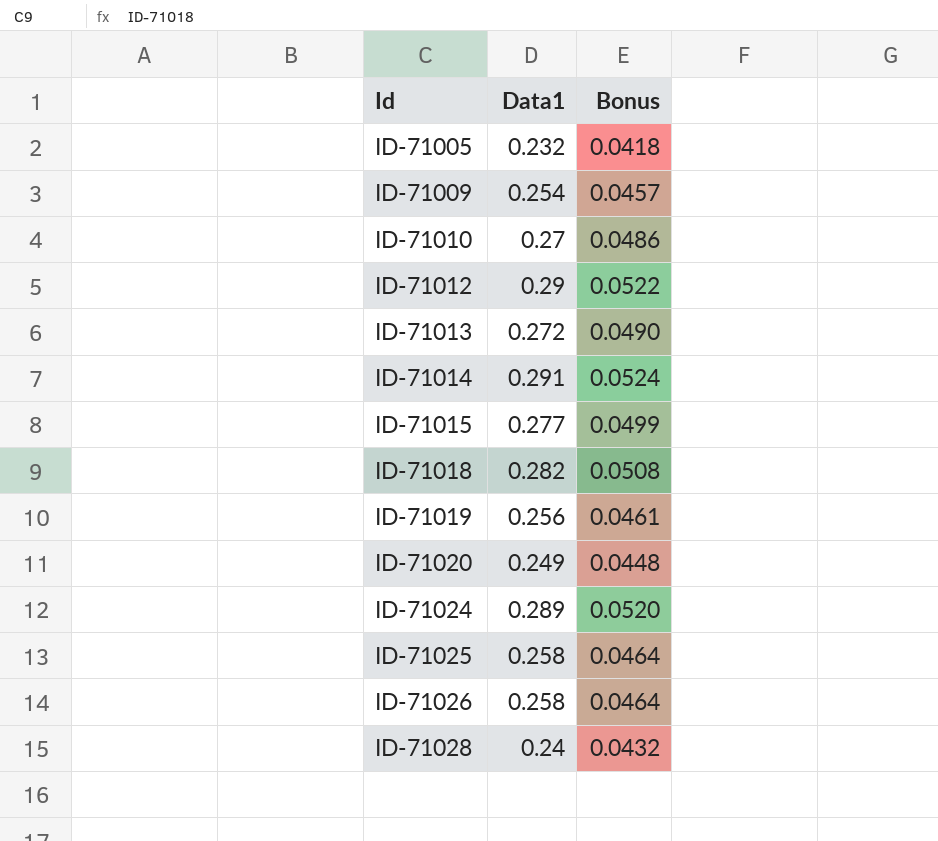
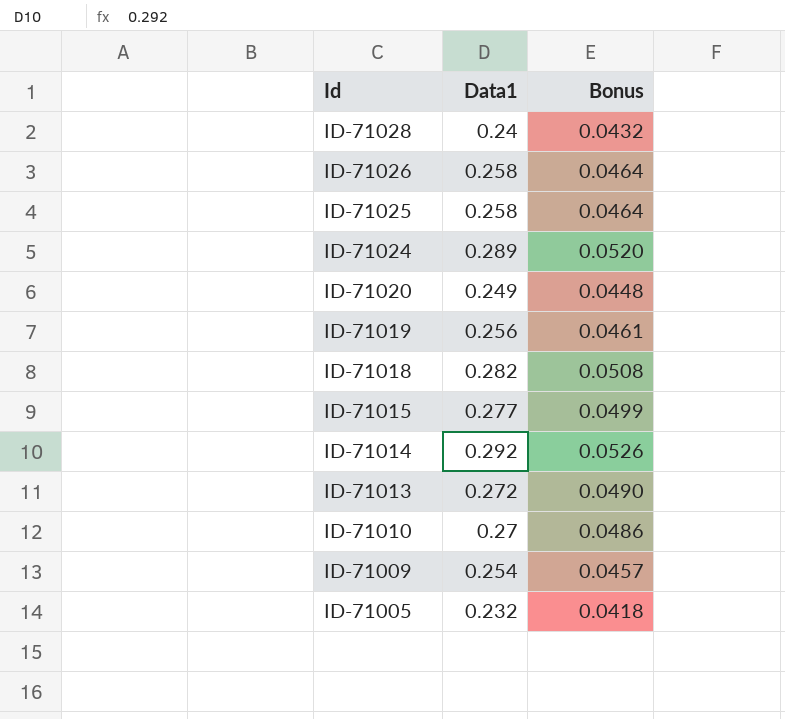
row order: Id ascending -> Id descending
row ID-71012: 0.29 | 0.0522 -> none
ID-71014 | Data1: 0.291 -> 0.292
ID-71014 | Bonus: 0.0524 -> 0.0526

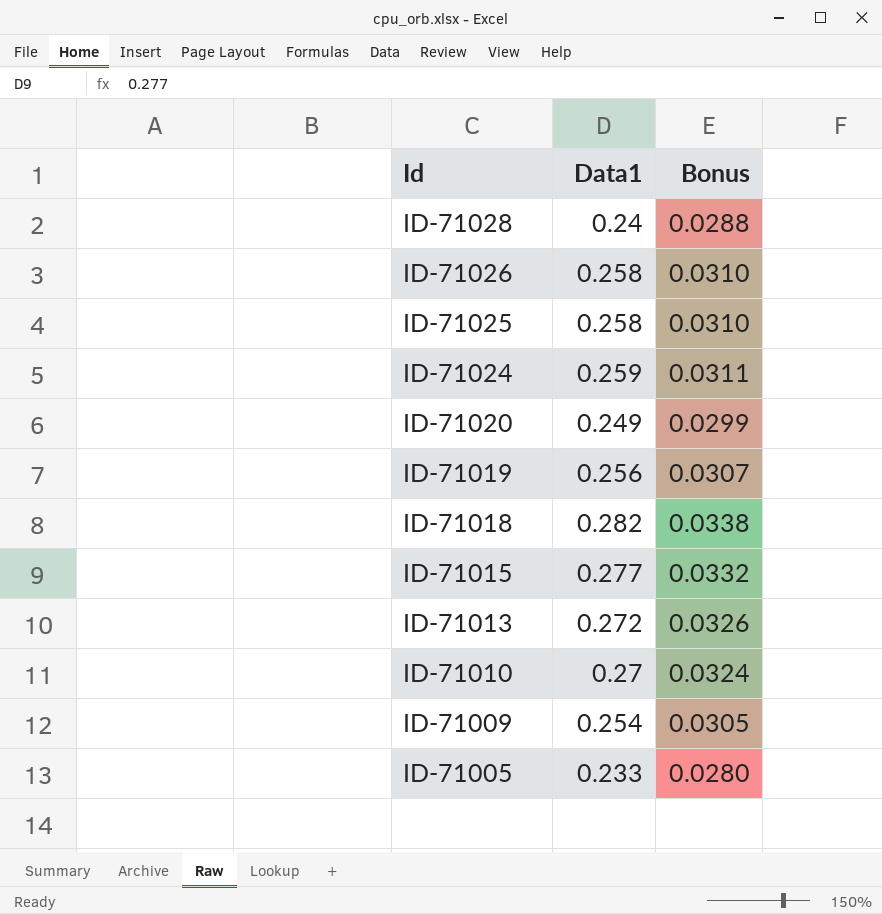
column Bonus | formula: [Data1] * 0.18 -> [Data1] * 0.12
row ID-71014: 0.292 | 0.0526 -> none
ID-71024 | Data1: 0.289 -> 0.259
ID-71005 | Data1: 0.232 -> 0.233

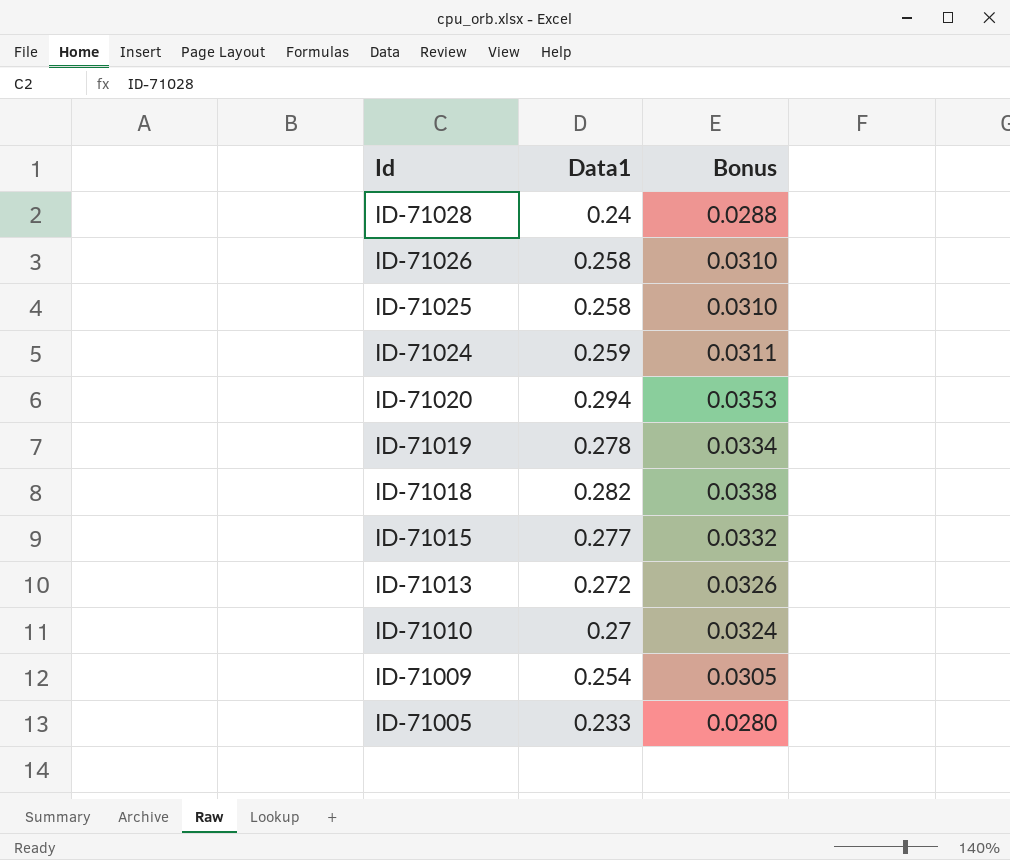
ID-71020 | Data1: 0.249 -> 0.294
ID-71020 | Bonus: 0.0299 -> 0.0353
ID-71019 | Data1: 0.256 -> 0.278
ID-71019 | Bonus: 0.0307 -> 0.0334

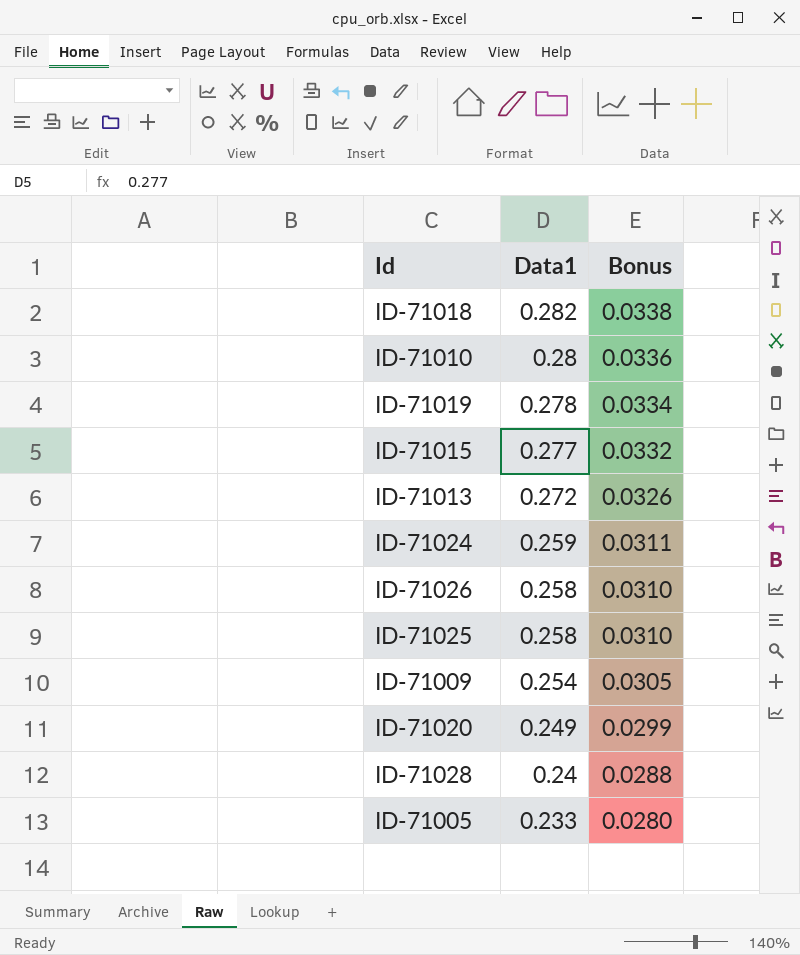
row order: Id descending -> Data1 descending
ID-71010 | Data1: 0.27 -> 0.28
ID-71010 | Bonus: 0.0324 -> 0.0336
ID-71020 | Data1: 0.294 -> 0.249
ID-71020 | Bonus: 0.0353 -> 0.0299

